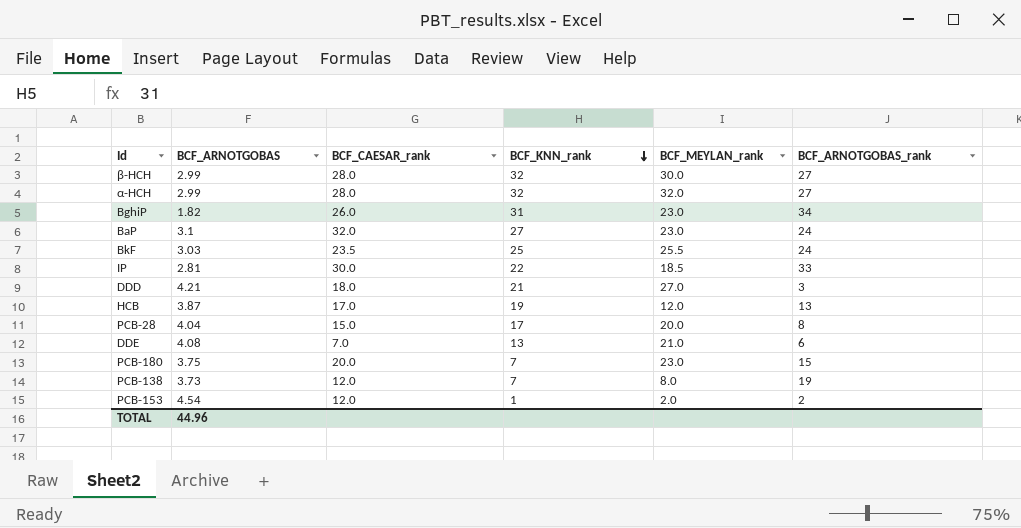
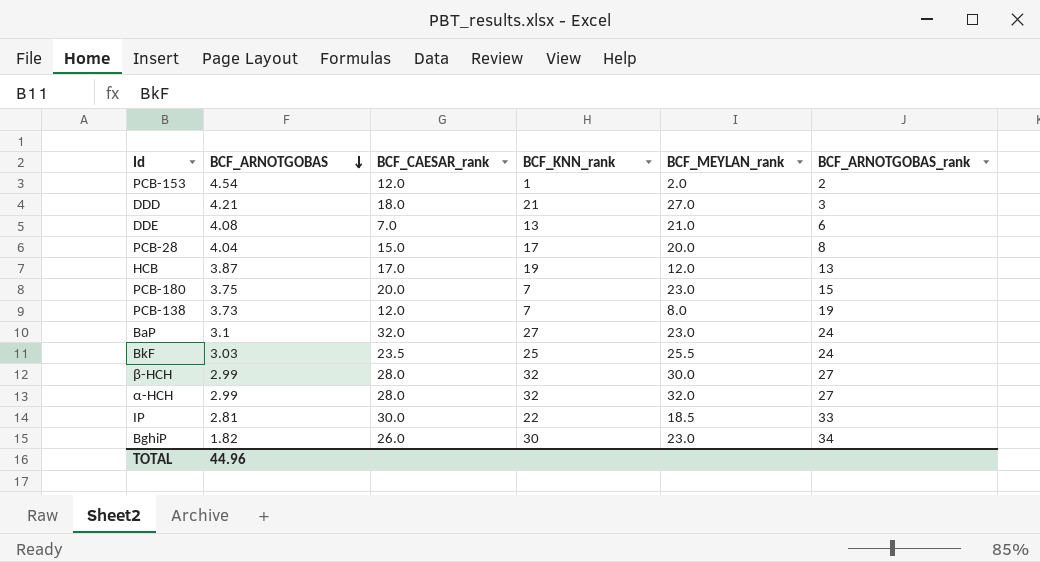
row order: BCF_KNN_rank descending -> BCF_ARNOTGOBAS descending
BghiP | BCF_KNN_rank: 31 -> 30

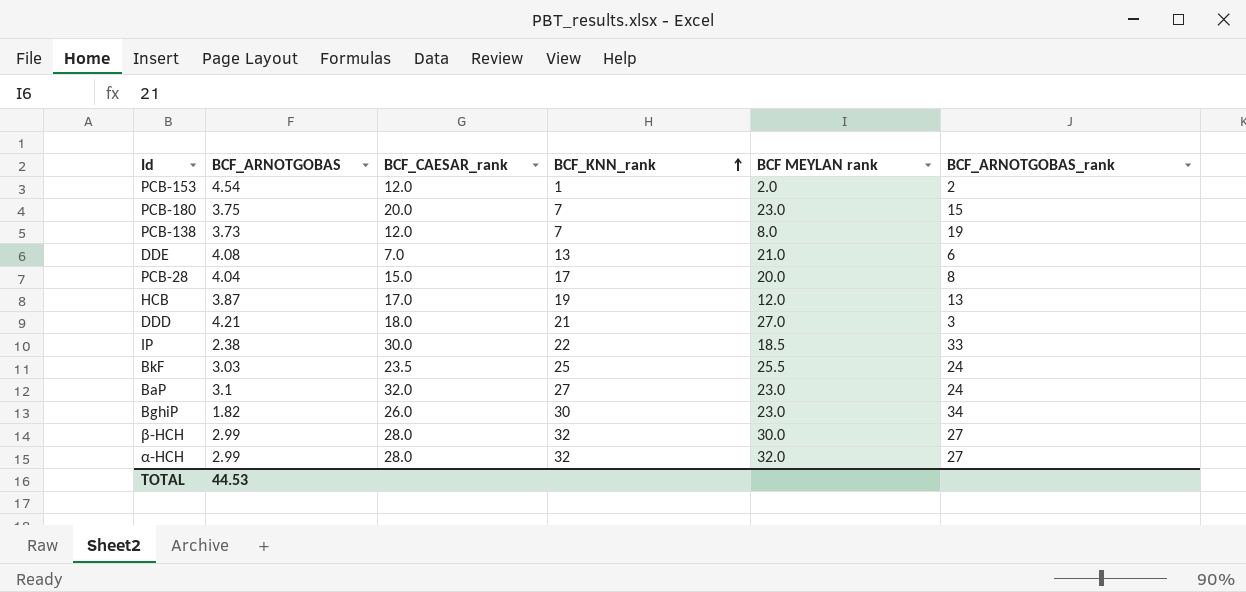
row order: BCF_ARNOTGOBAS descending -> BCF_KNN_rank ascending
column name: BCF_MEYLAN_rank -> BCF MEYLAN rank
IP | BCF_ARNOTGOBAS: 2.81 -> 2.38
TOTAL | BCF_ARNOTGOBAS: 44.96 -> 44.53

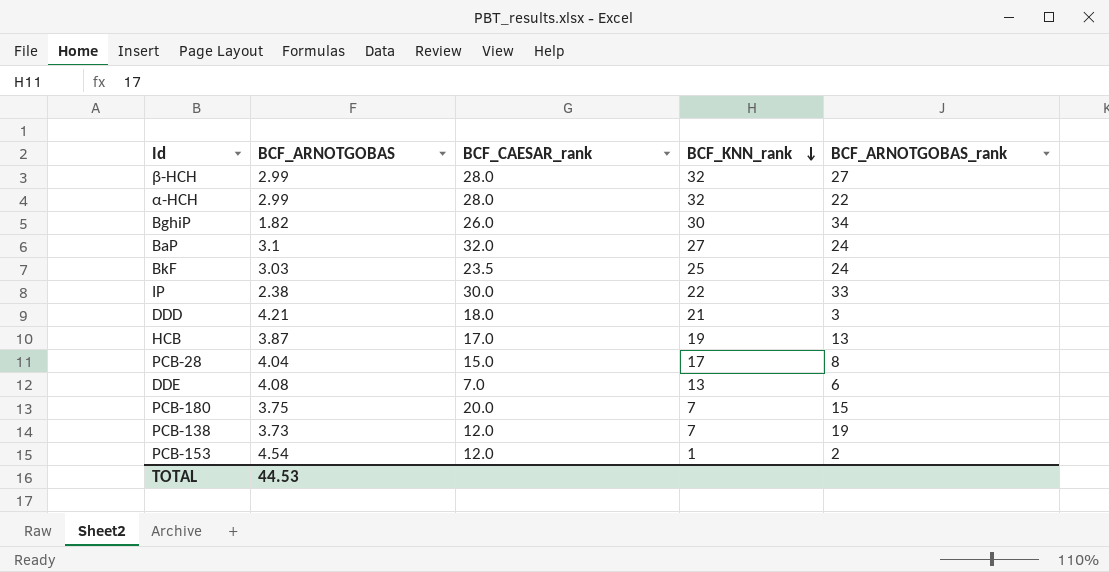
row order: BCF_KNN_rank ascending -> BCF_KNN_rank descending
column BCF MEYLAN rank | position: 5 -> none
α-HCH | BCF_ARNOTGOBAS_rank: 27 -> 22

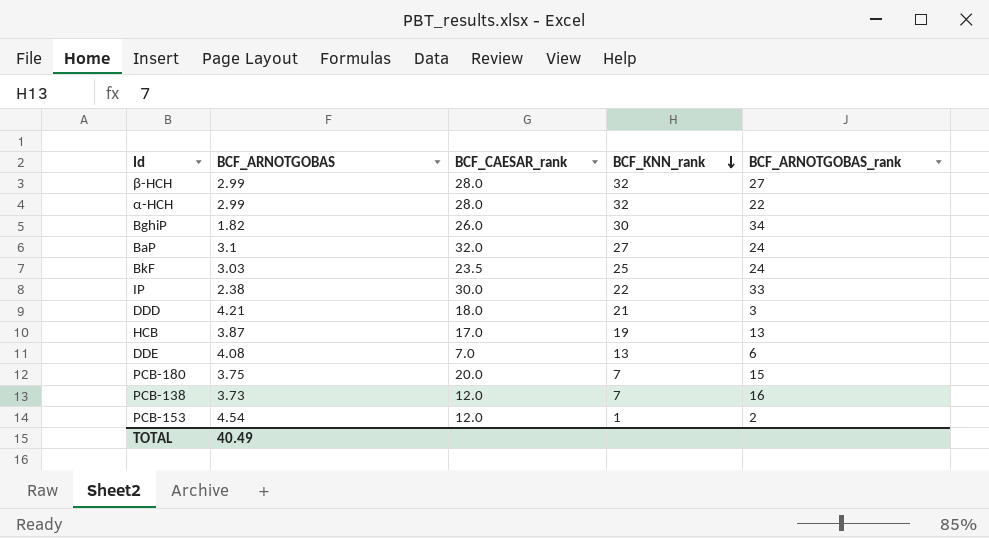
row PCB-28: 4.04 | 15.0 | 17 | 8 -> none
PCB-138 | BCF_ARNOTGOBAS_rank: 19 -> 16
TOTAL | BCF_ARNOTGOBAS: 44.53 -> 40.49

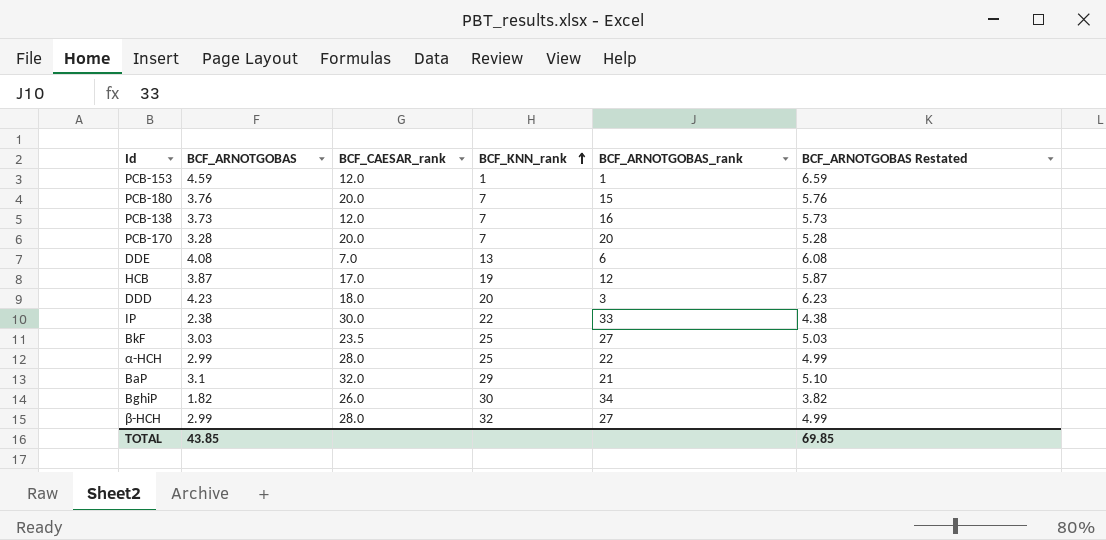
row order: BCF_KNN_rank descending -> BCF_KNN_rank ascending
column BCF_ARNOTGOBAS Restated | formula: none -> [BCF_ARNOTGOBAS] + 2
PCB-153 | BCF_ARNOTGOBAS: 4.54 -> 4.59
PCB-153 | BCF_ARNOTGOBAS_rank: 2 -> 1
PCB-180 | BCF_ARNOTGOBAS: 3.75 -> 3.76
row PCB-170: none -> 3.28 | 20.0 | 7 | 20 | 5.28
HCB | BCF_ARNOTGOBAS_rank: 13 -> 12
DDD | BCF_ARNOTGOBAS: 4.21 -> 4.23
DDD | BCF_KNN_rank: 21 -> 20
BkF | BCF_ARNOTGOBAS_rank: 24 -> 27
α-HCH | BCF_KNN_rank: 32 -> 25
BaP | BCF_KNN_rank: 27 -> 29
BaP | BCF_ARNOTGOBAS_rank: 24 -> 21
TOTAL | BCF_ARNOTGOBAS: 40.49 -> 43.85

